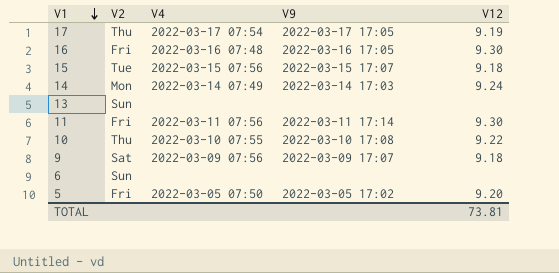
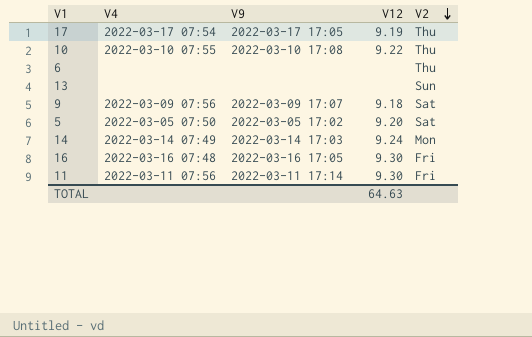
row order: V1 descending -> V2 descending
column V2 | position: 2 -> 5
row 15: Tue | 2022-03-15 07:56 | 2022-03-15 17:07 | 9.18 -> none
6 | V2: Sun -> Thu
5 | V2: Fri -> Sat
TOTAL | V12: 73.81 -> 64.63

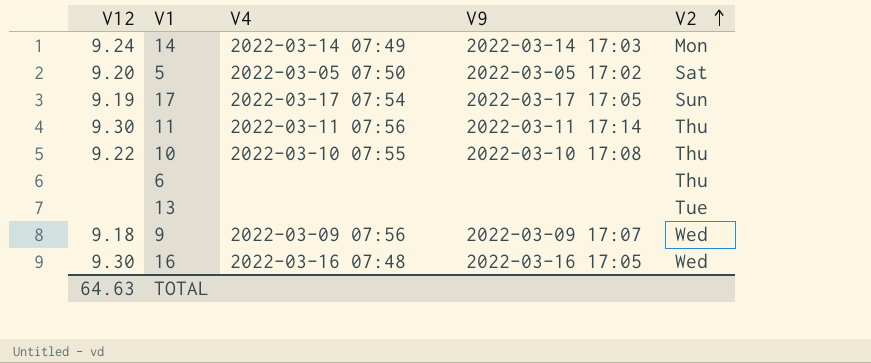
row order: V2 descending -> V2 ascending
column V12 | position: 4 -> 1
17 | V2: Thu -> Sun
11 | V2: Fri -> Thu
13 | V2: Sun -> Tue
9 | V2: Sat -> Wed
16 | V2: Fri -> Wed

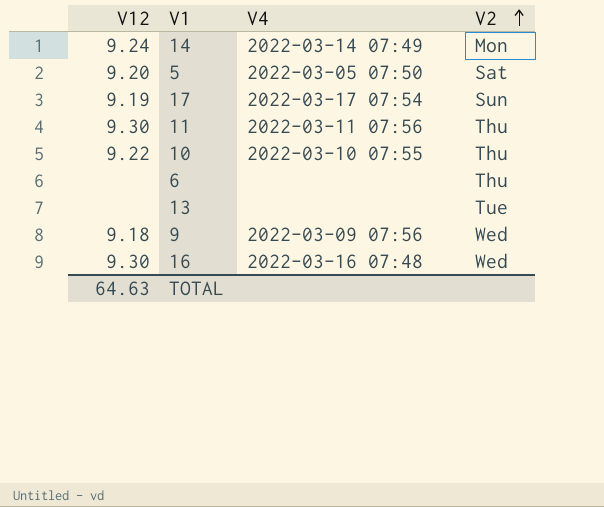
column V9 | position: 4 -> none

